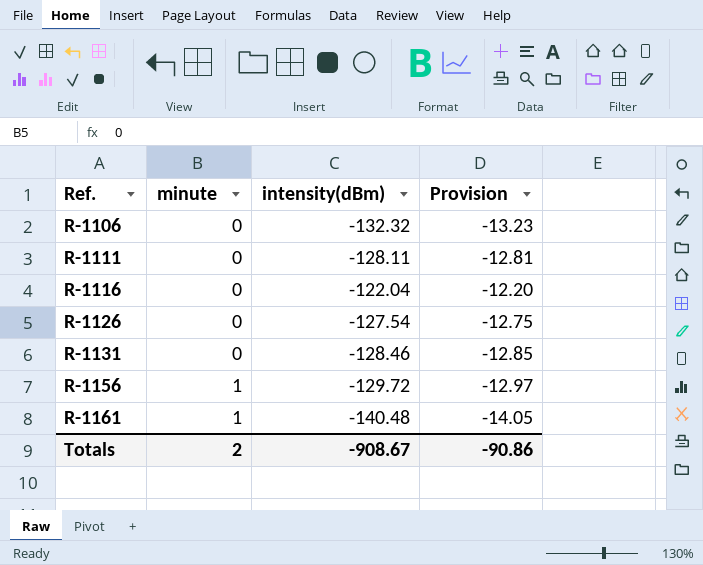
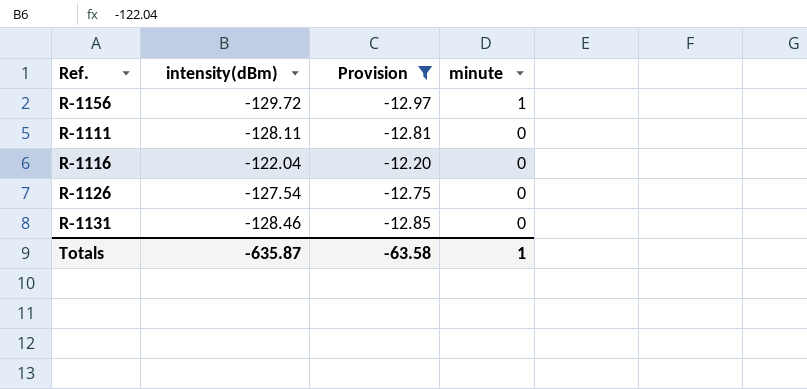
filter: none -> Provision >= -12.97
row order: Ref. ascending -> minute descending
column minute | position: 2 -> 4
Totals | intensity(dBm): -908.67 -> -635.87
Totals | Provision: -90.86 -> -63.58
Totals | minute: 2 -> 1

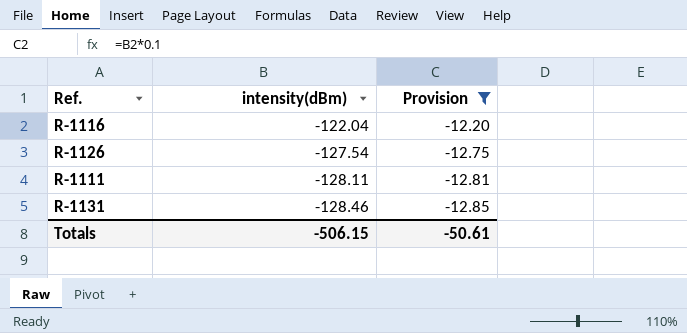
row order: minute descending -> intensity(dBm) descending
column minute | position: 4 -> none
row R-1156: -129.72 | -12.97 | 1 -> none
Totals | intensity(dBm): -635.87 -> -506.15
Totals | Provision: -63.58 -> -50.61

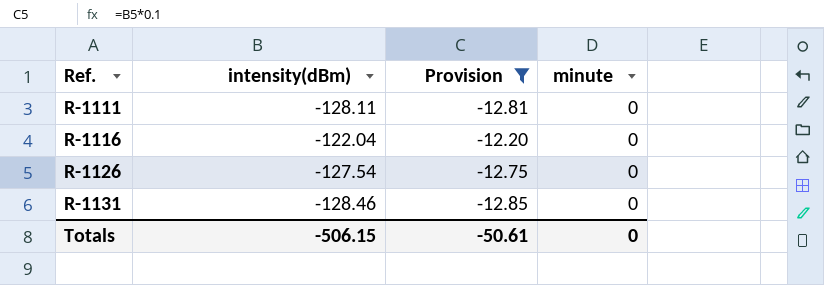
row order: intensity(dBm) descending -> Ref. ascending
column minute | position: none -> 4

